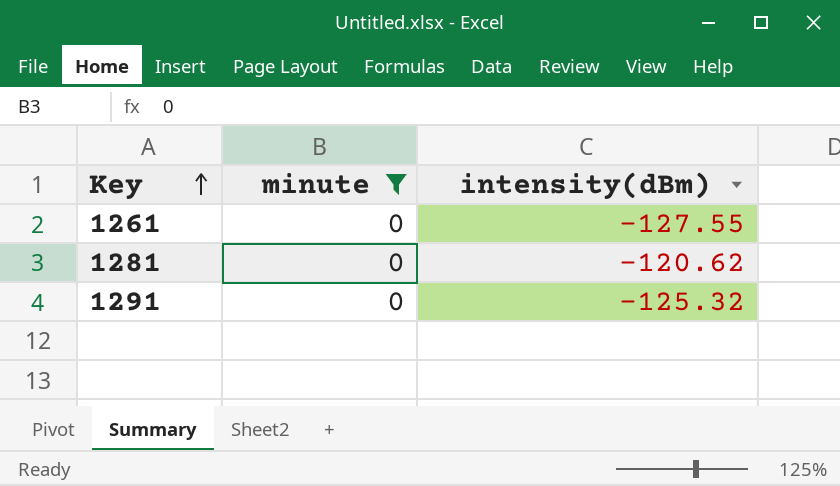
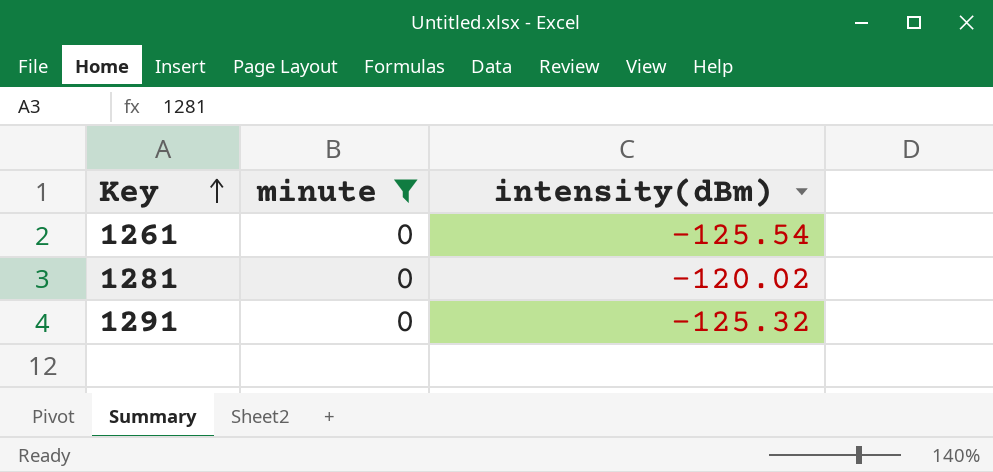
1261 | intensity(dBm): -127.55 -> -125.54
1281 | intensity(dBm): -120.62 -> -120.02

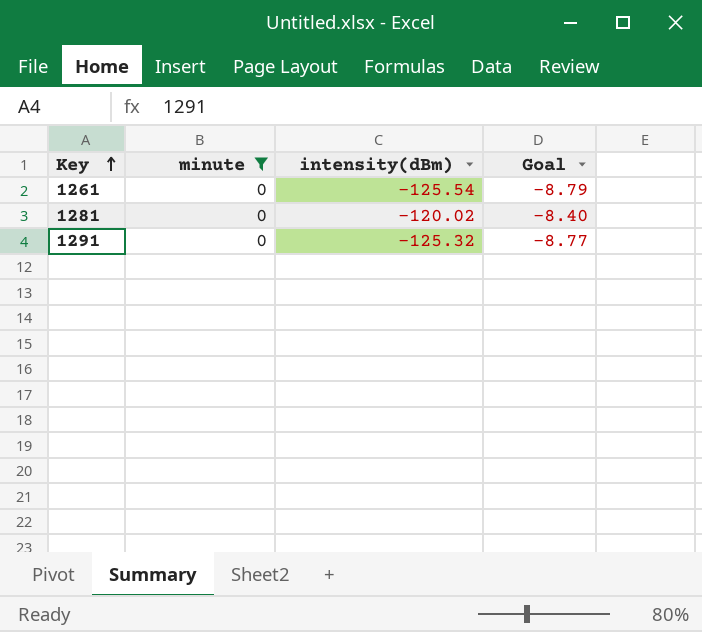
column Goal | formula: none -> [intensity(dBm)] * 0.07

